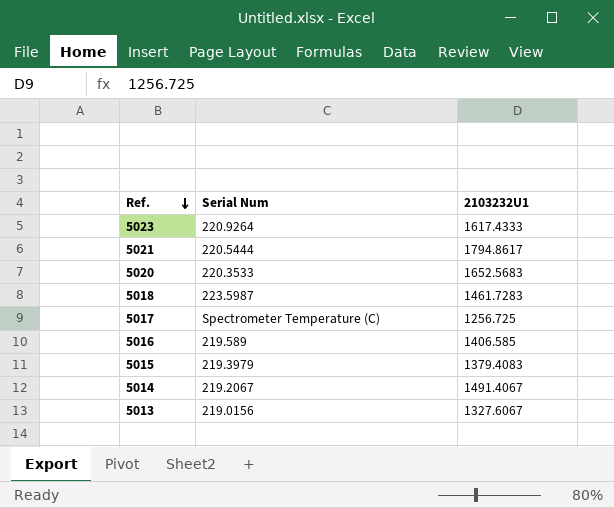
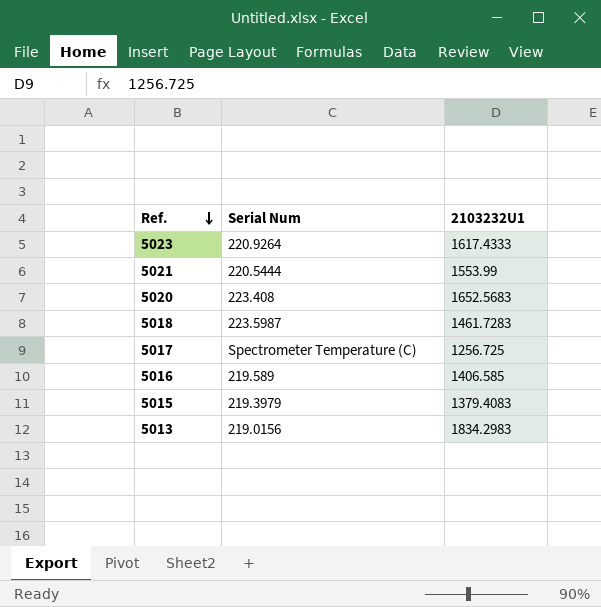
row 5014: 219.2067 | 1491.4067 -> none
5021 | 2103232U1: 1794.8617 -> 1553.99
5020 | Serial Num: 220.3533 -> 223.408
5013 | 2103232U1: 1327.6067 -> 1834.2983

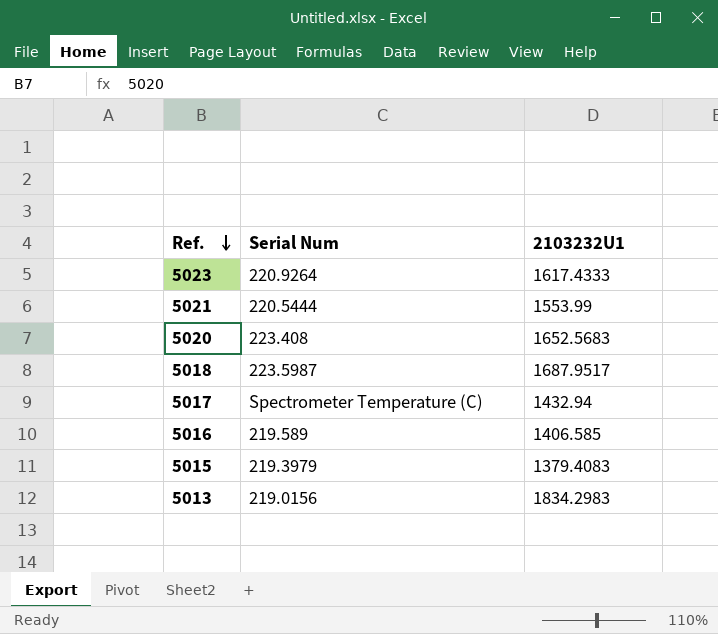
5018 | 2103232U1: 1461.7283 -> 1687.9517
5017 | 2103232U1: 1256.725 -> 1432.94

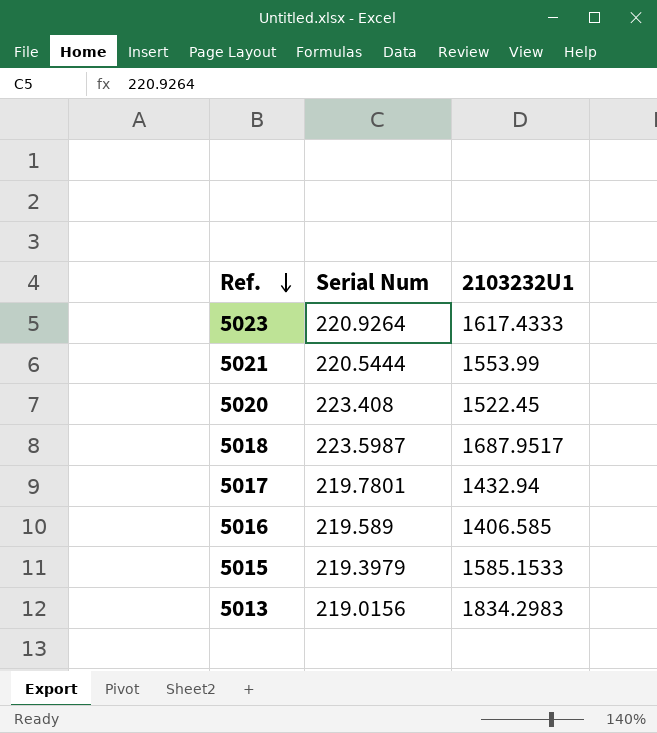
5020 | 2103232U1: 1652.5683 -> 1522.45
5017 | Serial Num: Spectrometer Temperature (C) -> 219.7801
5015 | 2103232U1: 1379.4083 -> 1585.1533

